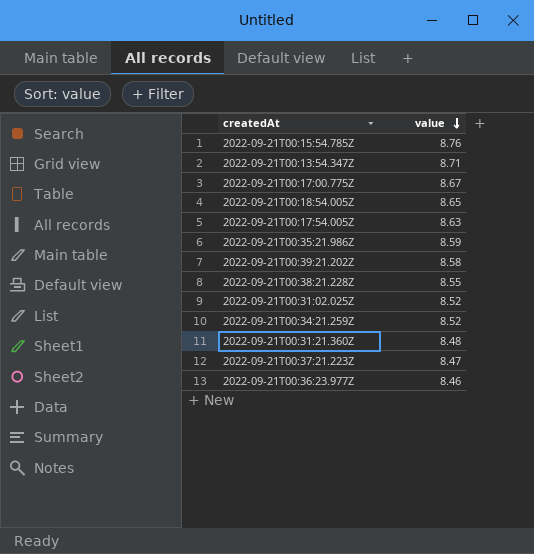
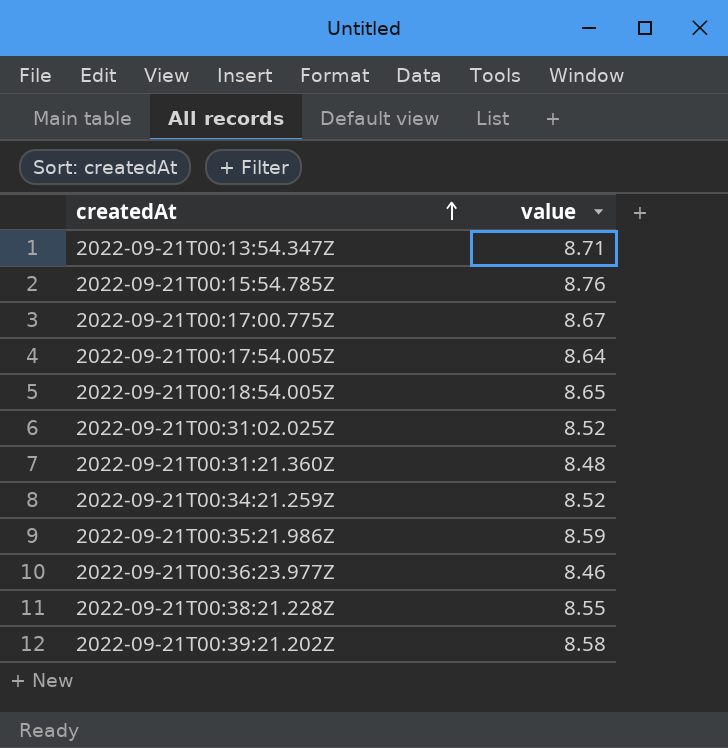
row order: value descending -> createdAt ascending
row 2022-09-21T00:37:21.223Z: 8.47 -> none
2022-09-21T00:17:54.005Z | value: 8.63 -> 8.64

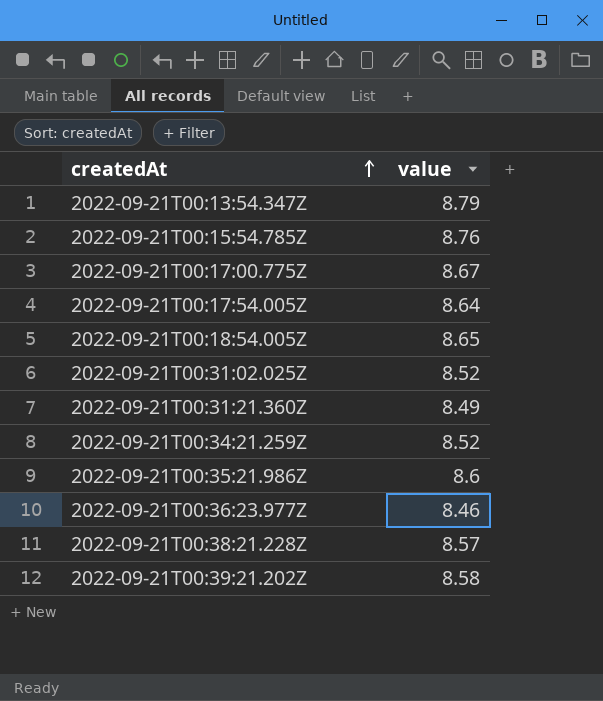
2022-09-21T00:13:54.347Z | value: 8.71 -> 8.79
2022-09-21T00:31:21.360Z | value: 8.48 -> 8.49
2022-09-21T00:35:21.986Z | value: 8.59 -> 8.6
2022-09-21T00:38:21.228Z | value: 8.55 -> 8.57

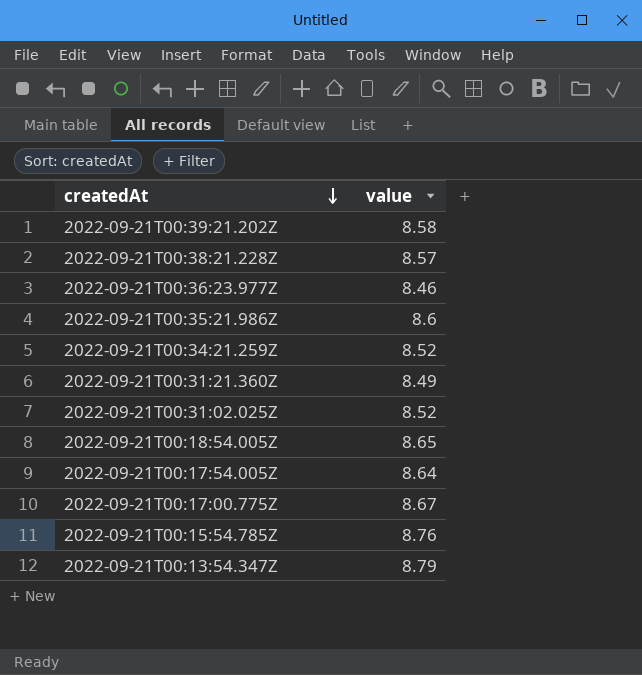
row order: createdAt ascending -> createdAt descending

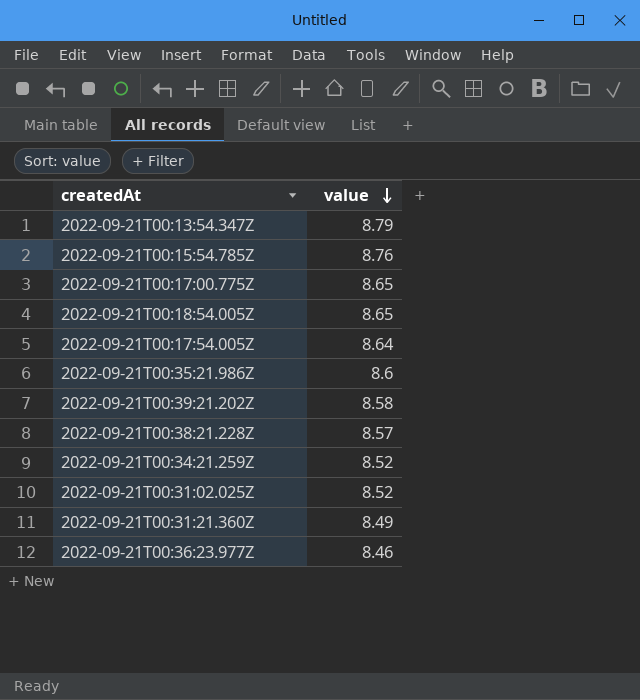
row order: createdAt descending -> value descending
2022-09-21T00:17:00.775Z | value: 8.67 -> 8.65

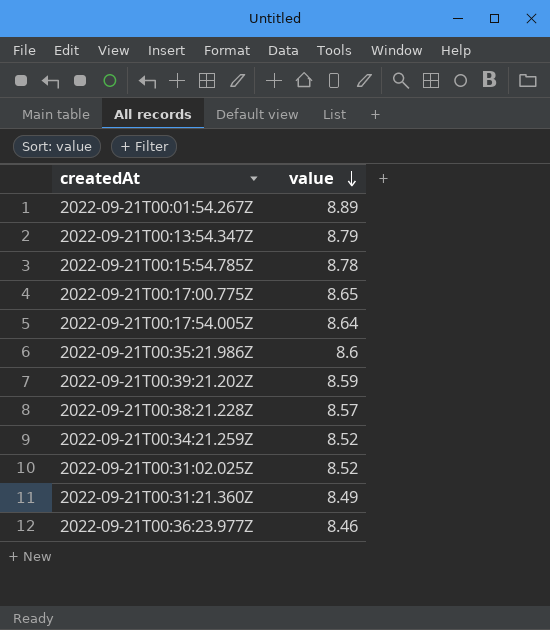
row 2022-09-21T00:18:54.005Z: 8.65 -> none
row 2022-09-21T00:01:54.267Z: none -> 8.89
2022-09-21T00:15:54.785Z | value: 8.76 -> 8.78
2022-09-21T00:39:21.202Z | value: 8.58 -> 8.59

